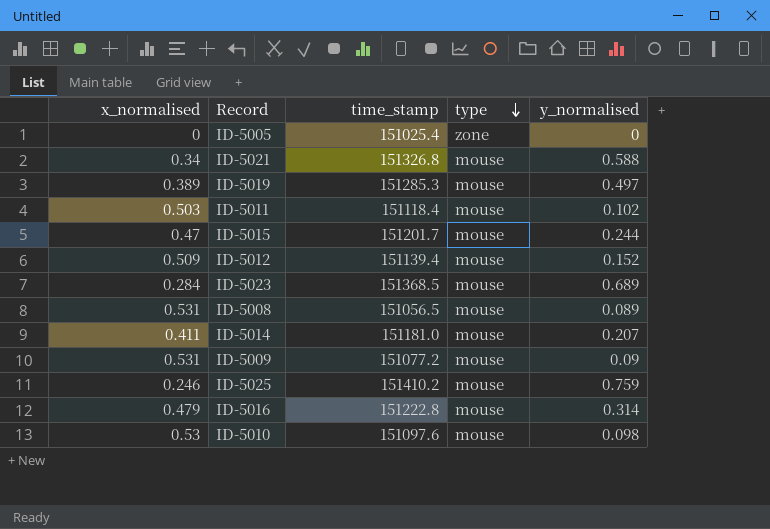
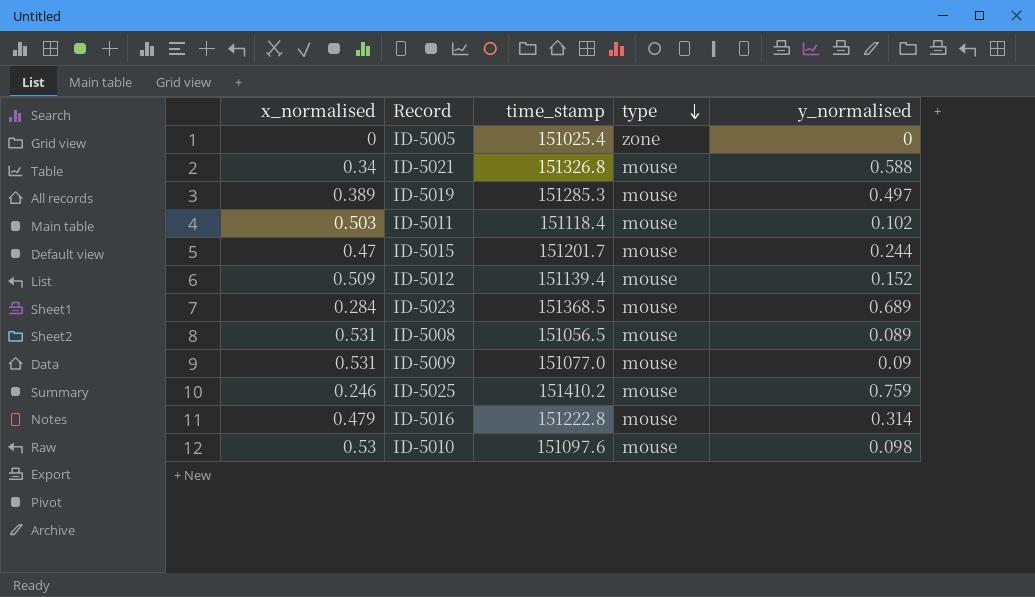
row ID-5014: 0.411 | 151181.0 | mouse | 0.207 -> none
ID-5009 | time_stamp: 151077.2 -> 151077.0

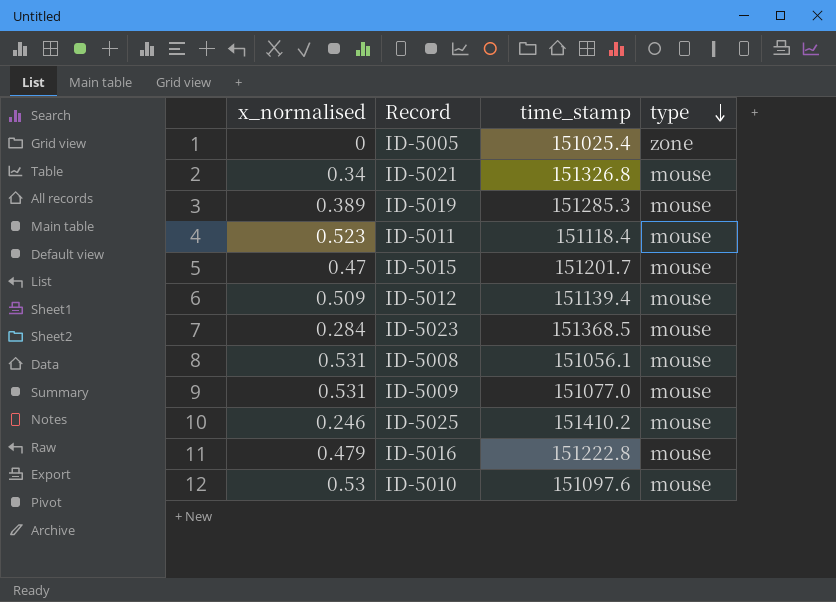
column y_normalised | position: 5 -> none
ID-5011 | x_normalised: 0.503 -> 0.523
ID-5008 | time_stamp: 151056.5 -> 151056.1

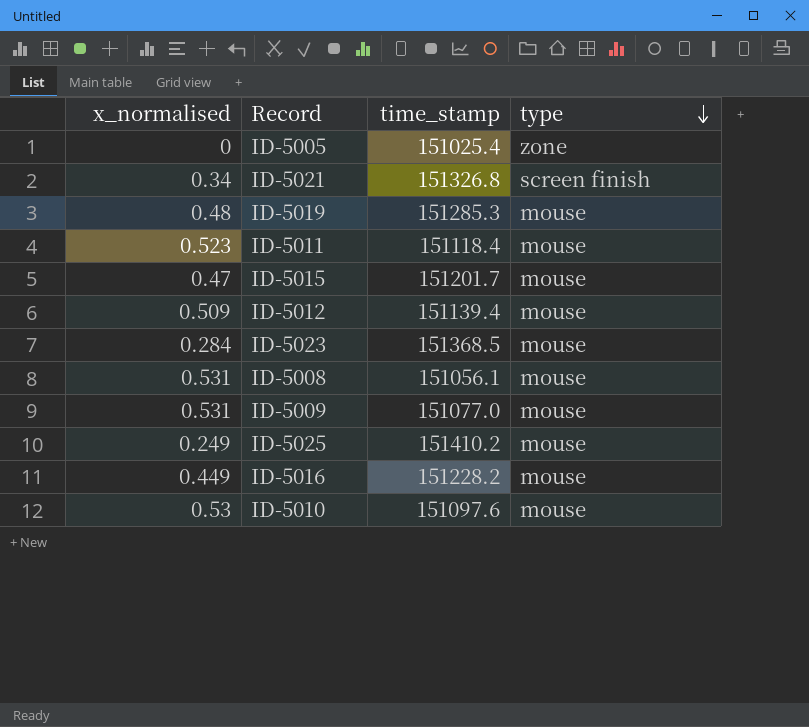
ID-5021 | type: mouse -> screen finish
ID-5019 | x_normalised: 0.389 -> 0.48
ID-5025 | x_normalised: 0.246 -> 0.249
ID-5016 | x_normalised: 0.479 -> 0.449
ID-5016 | time_stamp: 151222.8 -> 151228.2

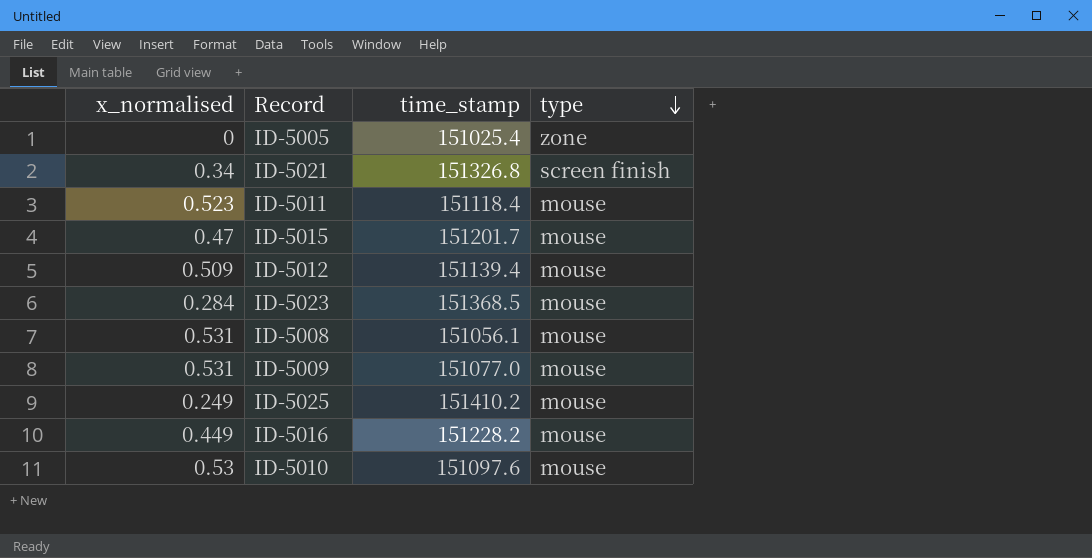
row ID-5019: 0.48 | 151285.3 | mouse -> none

